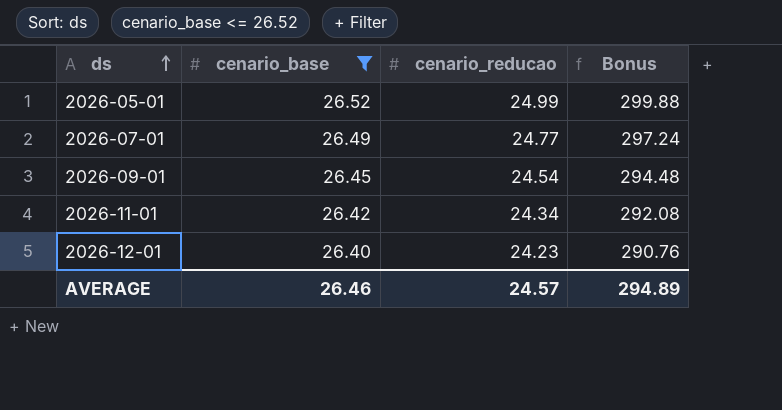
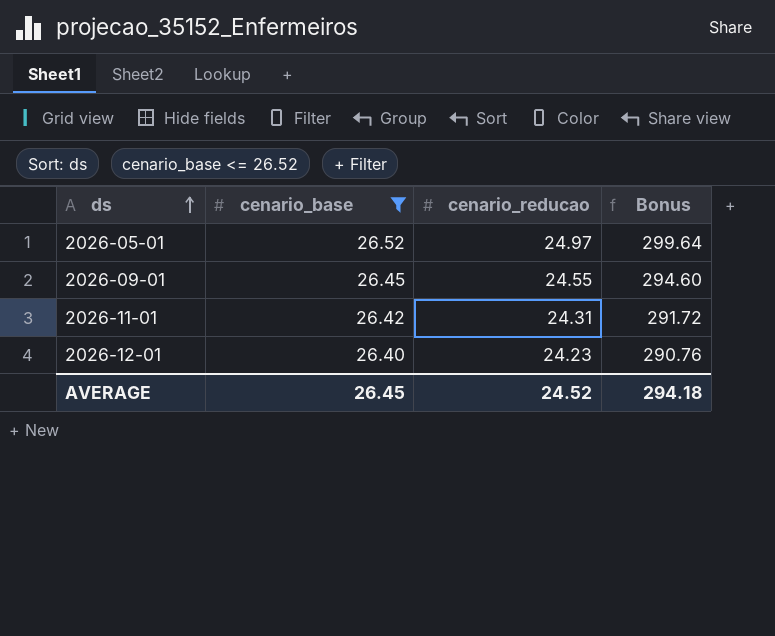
row 2026-07-01: 26.49 | 24.77 | 297.24 -> none
2026-05-01 | cenario_reducao: 24.99 -> 24.97
2026-05-01 | Bonus: 299.88 -> 299.64
2026-09-01 | cenario_reducao: 24.54 -> 24.55
2026-09-01 | Bonus: 294.48 -> 294.60
2026-11-01 | cenario_reducao: 24.34 -> 24.31
2026-11-01 | Bonus: 292.08 -> 291.72
AVERAGE | cenario_base: 26.46 -> 26.45
AVERAGE | cenario_reducao: 24.57 -> 24.52
AVERAGE | Bonus: 294.89 -> 294.18

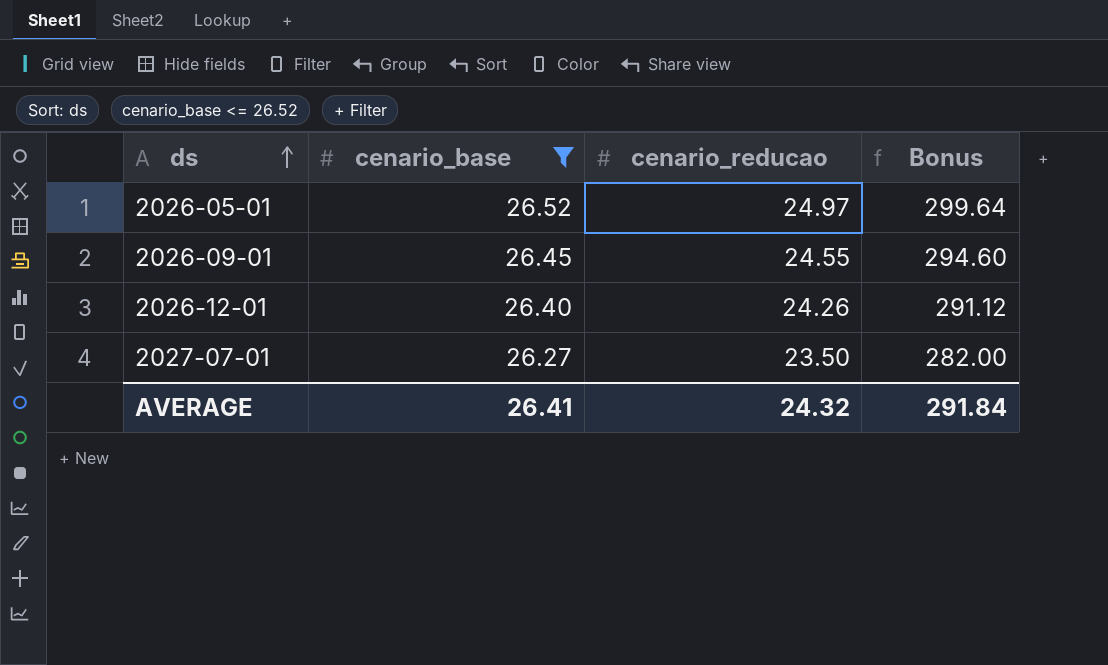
row 2026-11-01: 26.42 | 24.31 | 291.72 -> none
2026-12-01 | cenario_reducao: 24.23 -> 24.26
2026-12-01 | Bonus: 290.76 -> 291.12
row 2027-07-01: none -> 26.27 | 23.50 | 282.00
AVERAGE | cenario_base: 26.45 -> 26.41
AVERAGE | cenario_reducao: 24.52 -> 24.32
AVERAGE | Bonus: 294.18 -> 291.84

